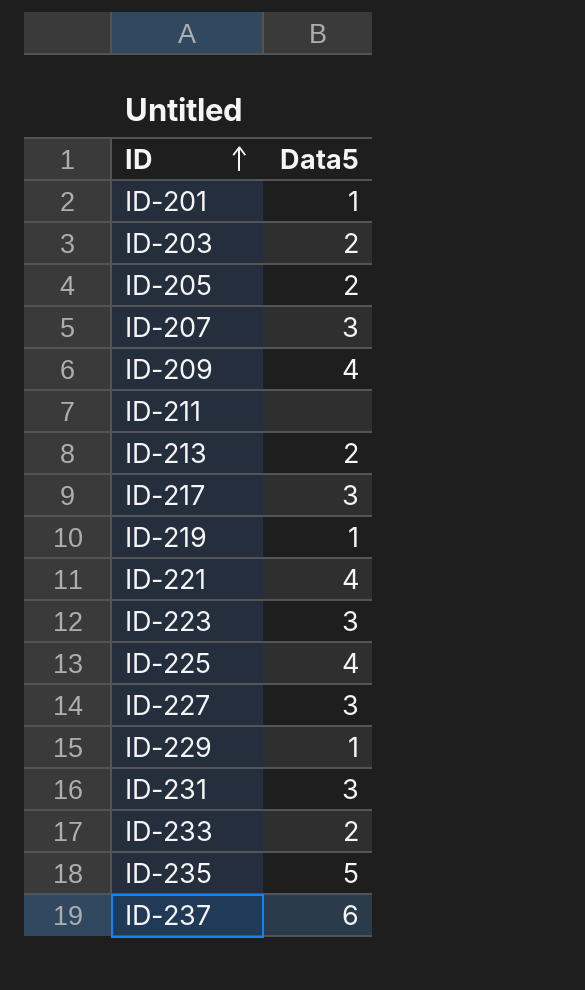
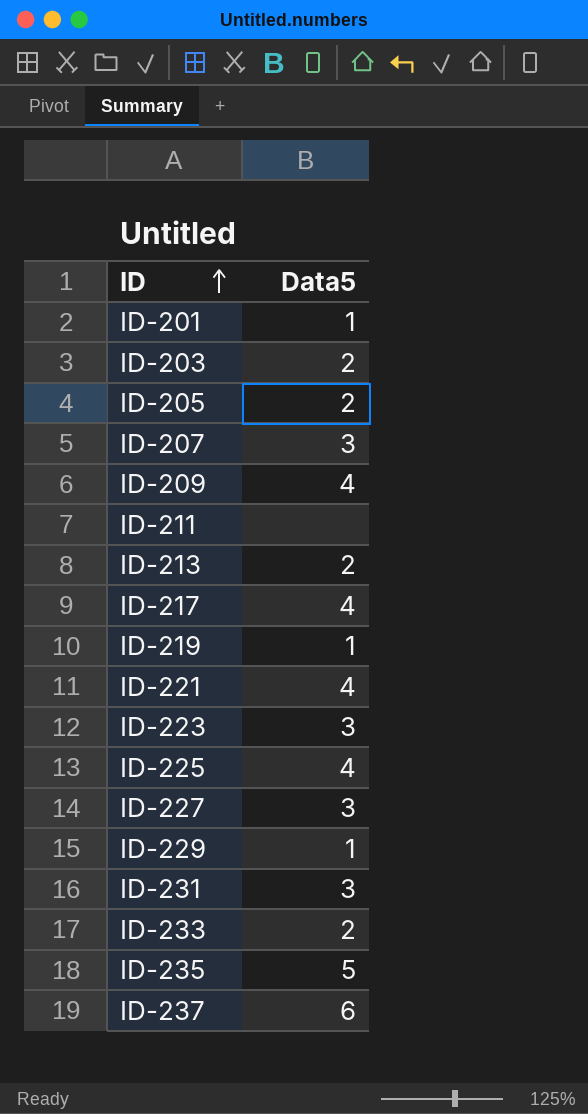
ID-217 | Data5: 3 -> 4

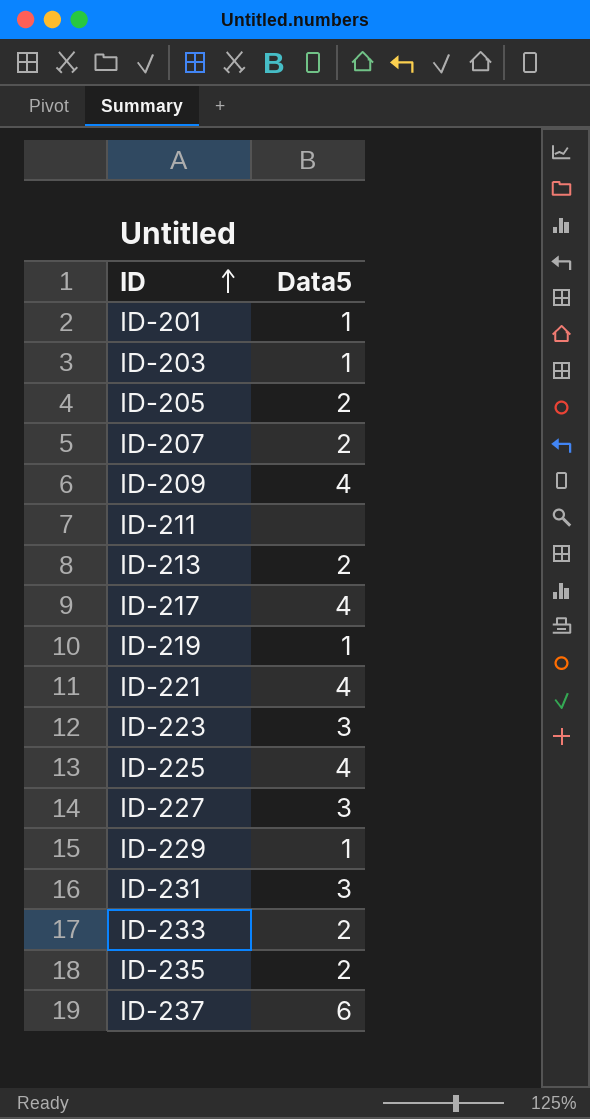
ID-203 | Data5: 2 -> 1
ID-207 | Data5: 3 -> 2
ID-235 | Data5: 5 -> 2

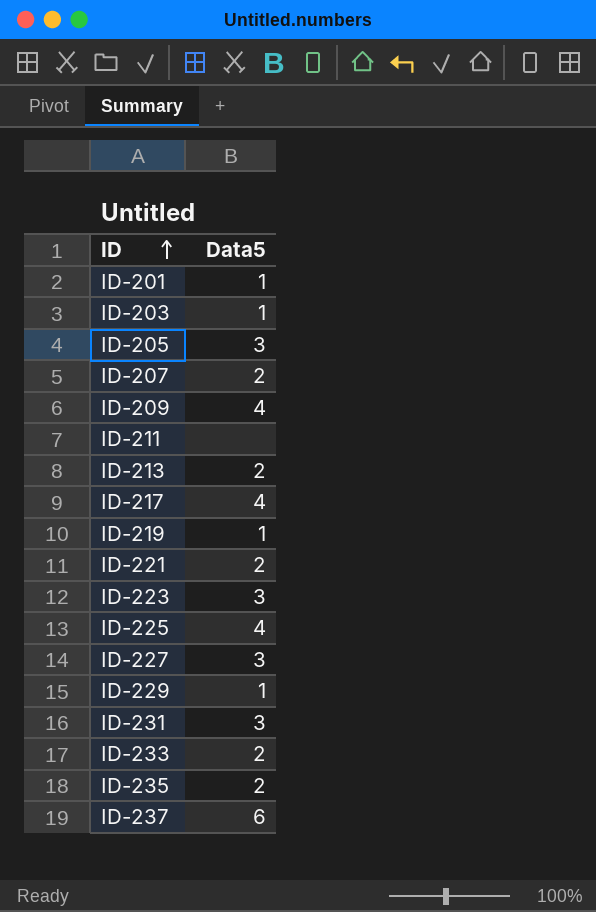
ID-205 | Data5: 2 -> 3
ID-221 | Data5: 4 -> 2

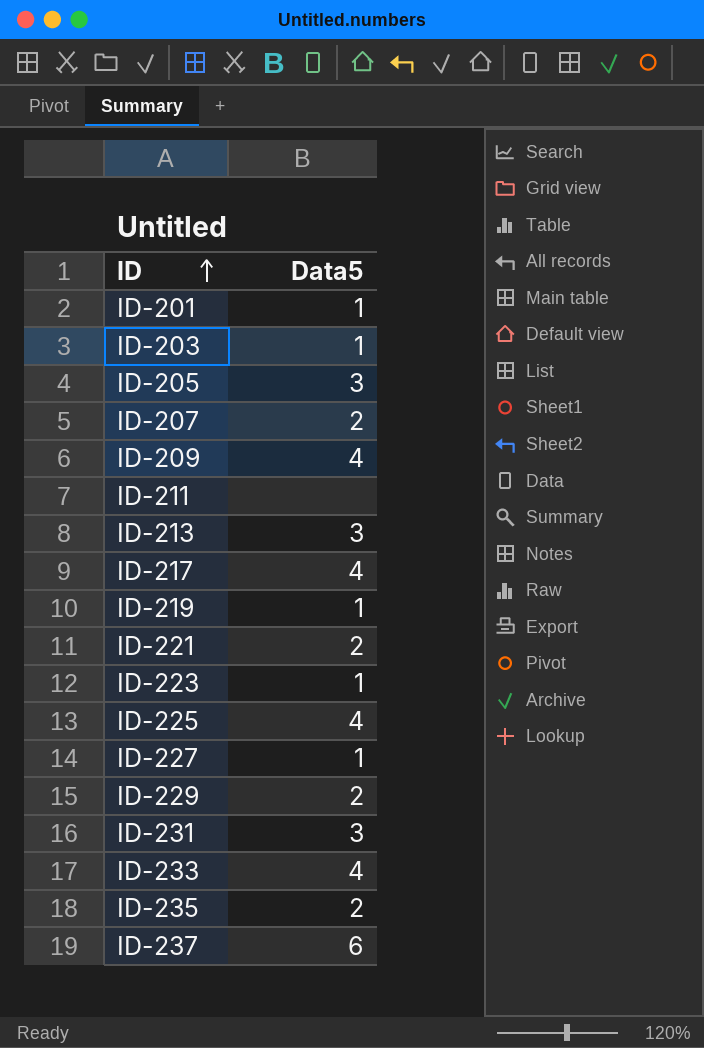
ID-213 | Data5: 2 -> 3
ID-223 | Data5: 3 -> 1
ID-227 | Data5: 3 -> 1
ID-229 | Data5: 1 -> 2
ID-233 | Data5: 2 -> 4

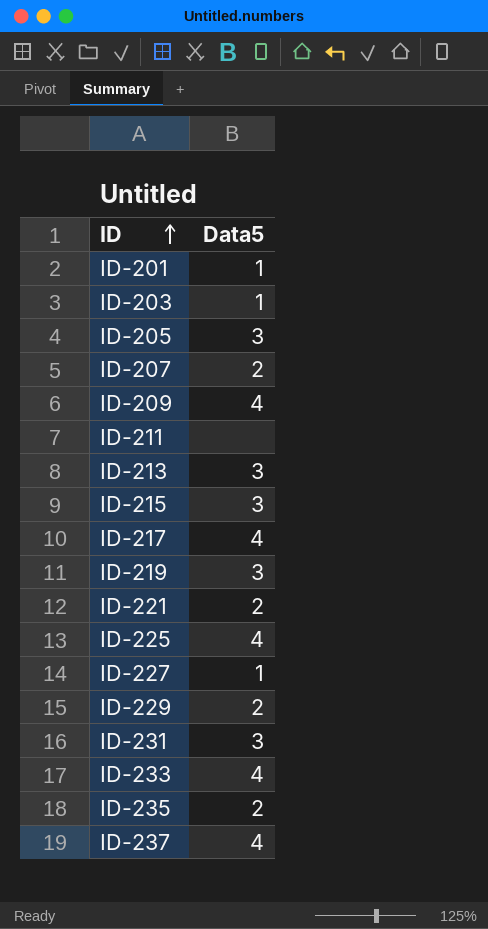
row ID-223: 1 -> none
row ID-215: none -> 3
ID-219 | Data5: 1 -> 3
ID-237 | Data5: 6 -> 4

